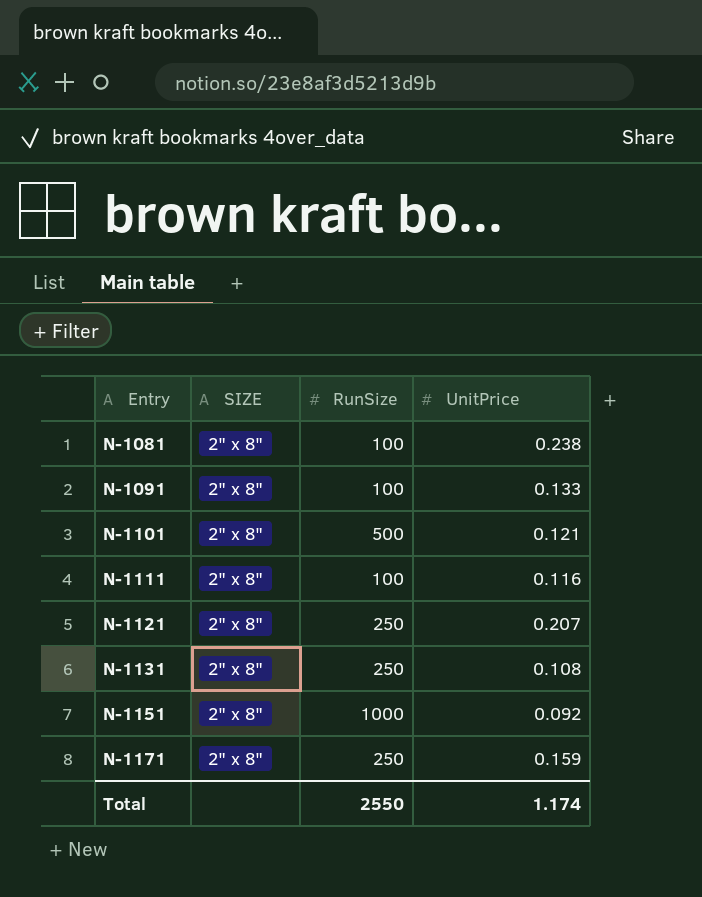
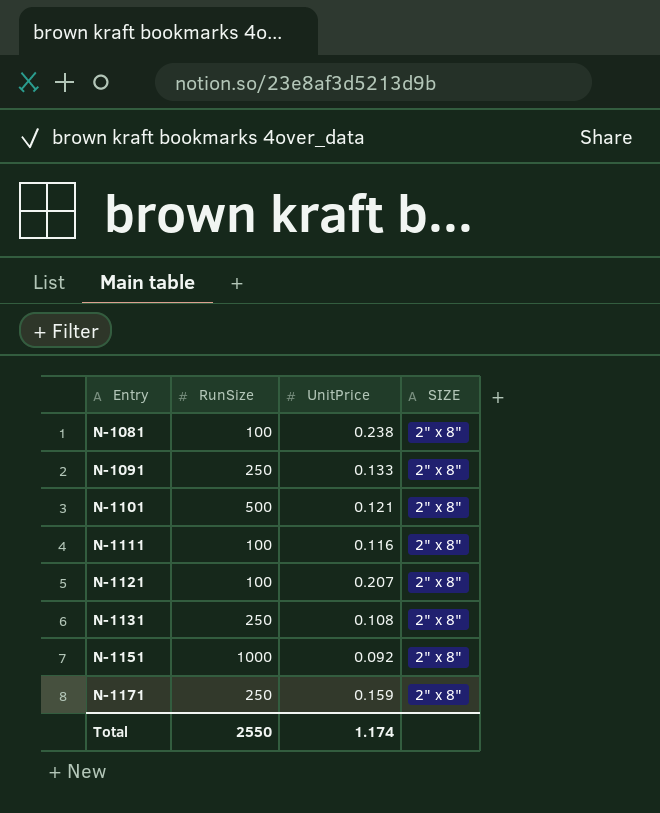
column SIZE | position: 2 -> 4
N-1091 | RunSize: 100 -> 250
N-1121 | RunSize: 250 -> 100

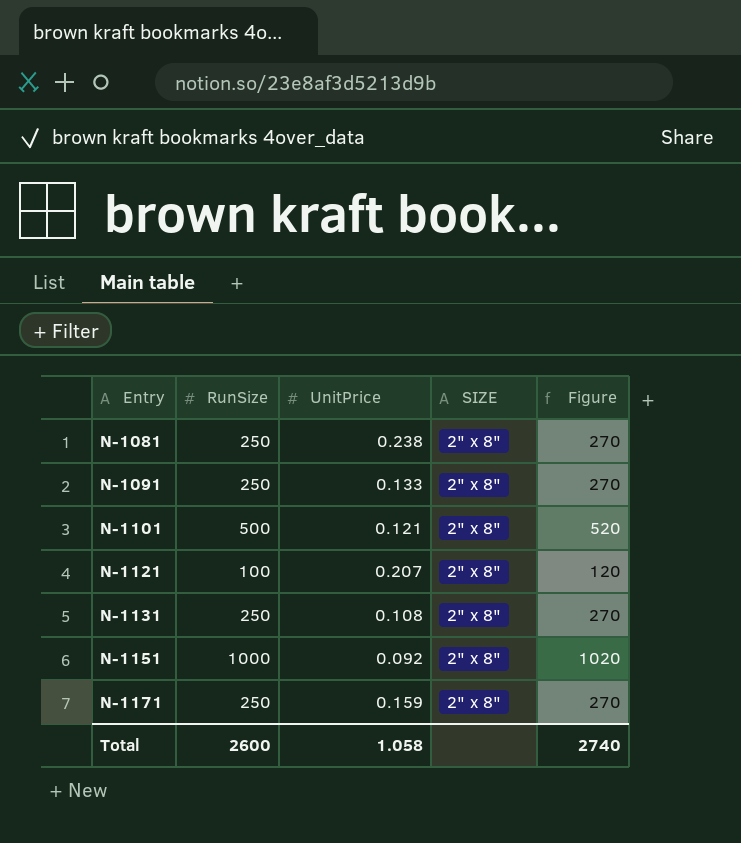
column Figure | formula: none -> [RunSize] + 20
row N-1111: 100 | 0.116 | 2" x 8" -> none
N-1081 | RunSize: 100 -> 250
Total | RunSize: 2550 -> 2600
Total | UnitPrice: 1.174 -> 1.058

